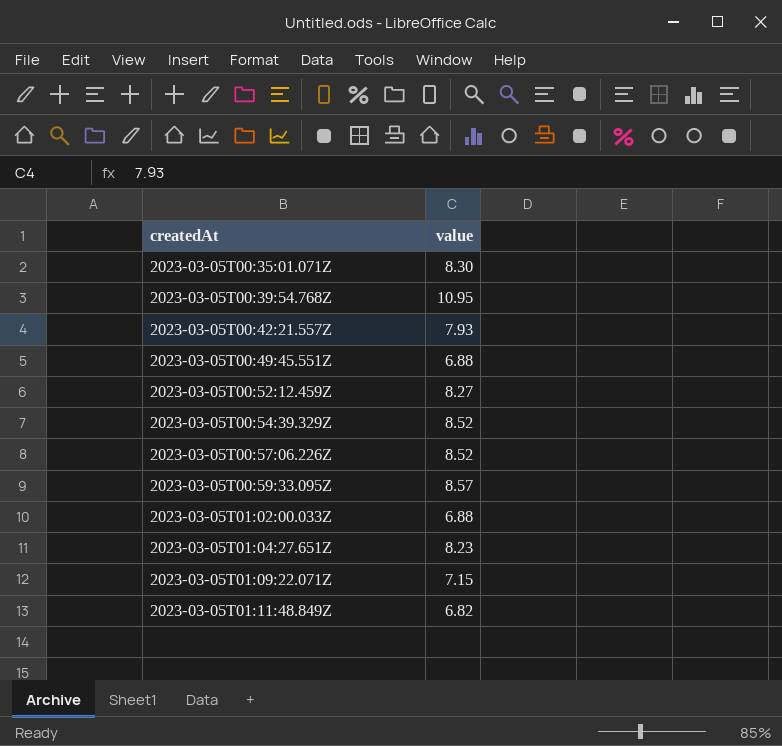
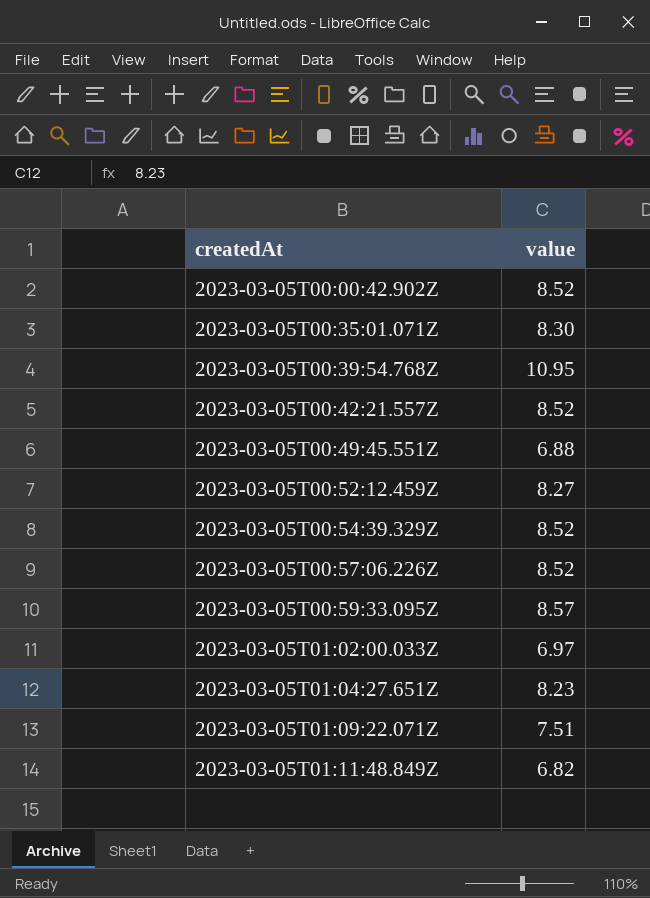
row 2023-03-05T00:00:42.902Z: none -> 8.52
2023-03-05T00:42:21.557Z | value: 7.93 -> 8.52
2023-03-05T01:02:00.033Z | value: 6.88 -> 6.97
2023-03-05T01:09:22.071Z | value: 7.15 -> 7.51

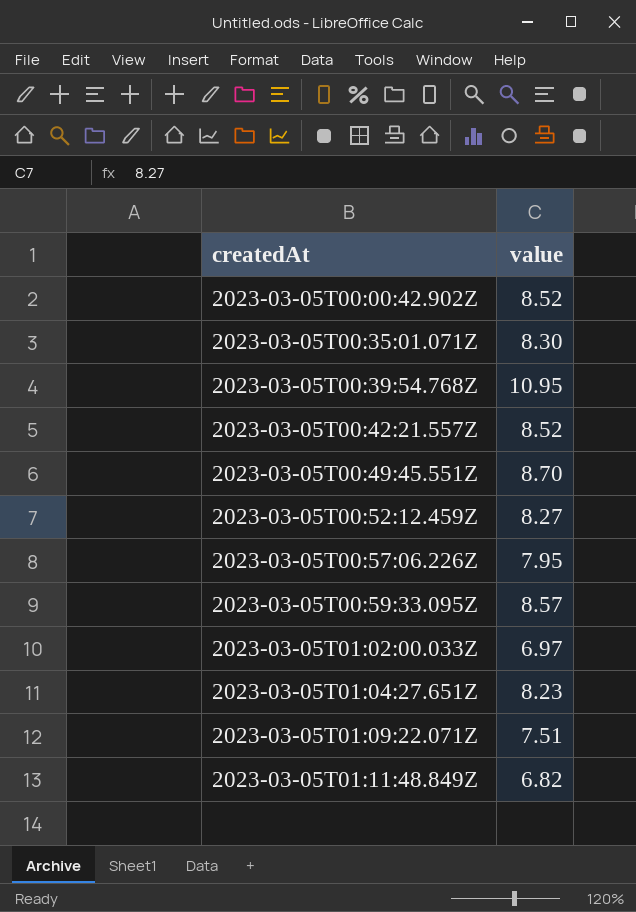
row 2023-03-05T00:54:39.329Z: 8.52 -> none
2023-03-05T00:49:45.551Z | value: 6.88 -> 8.70
2023-03-05T00:57:06.226Z | value: 8.52 -> 7.95

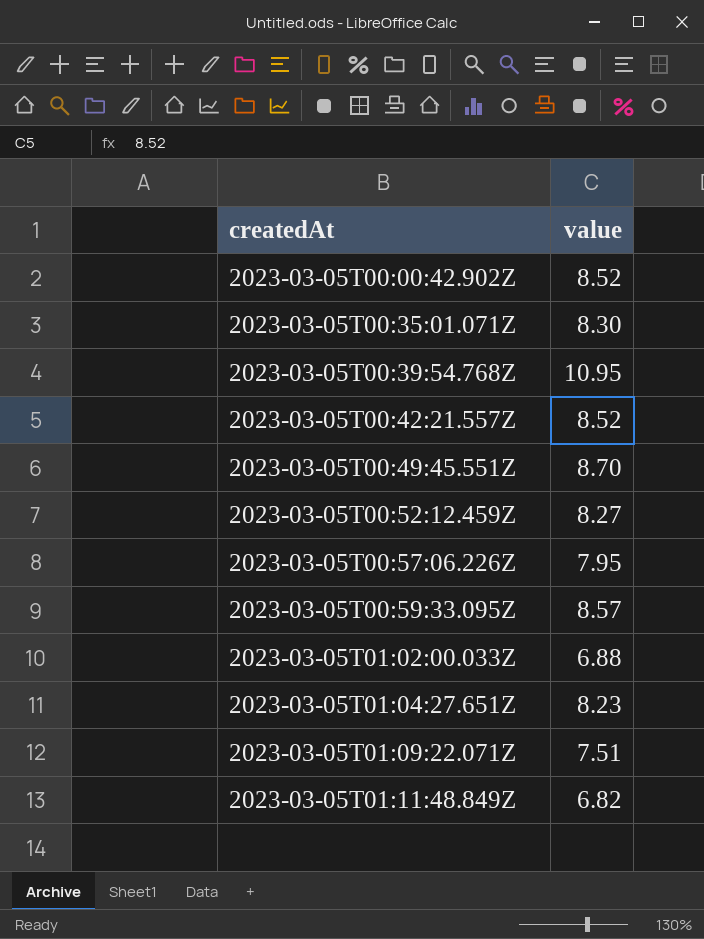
2023-03-05T01:02:00.033Z | value: 6.97 -> 6.88

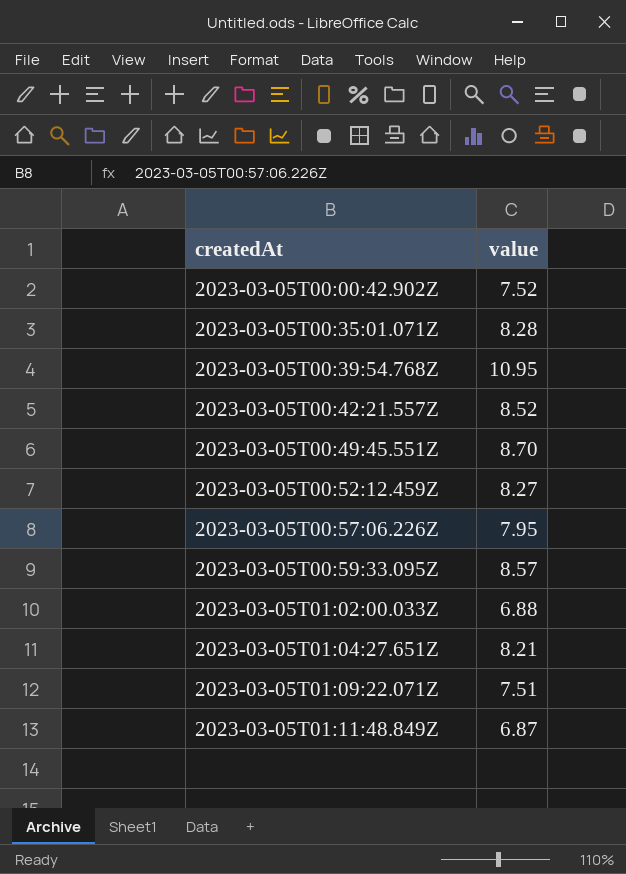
2023-03-05T00:00:42.902Z | value: 8.52 -> 7.52
2023-03-05T00:35:01.071Z | value: 8.30 -> 8.28
2023-03-05T01:04:27.651Z | value: 8.23 -> 8.21
2023-03-05T01:11:48.849Z | value: 6.82 -> 6.87

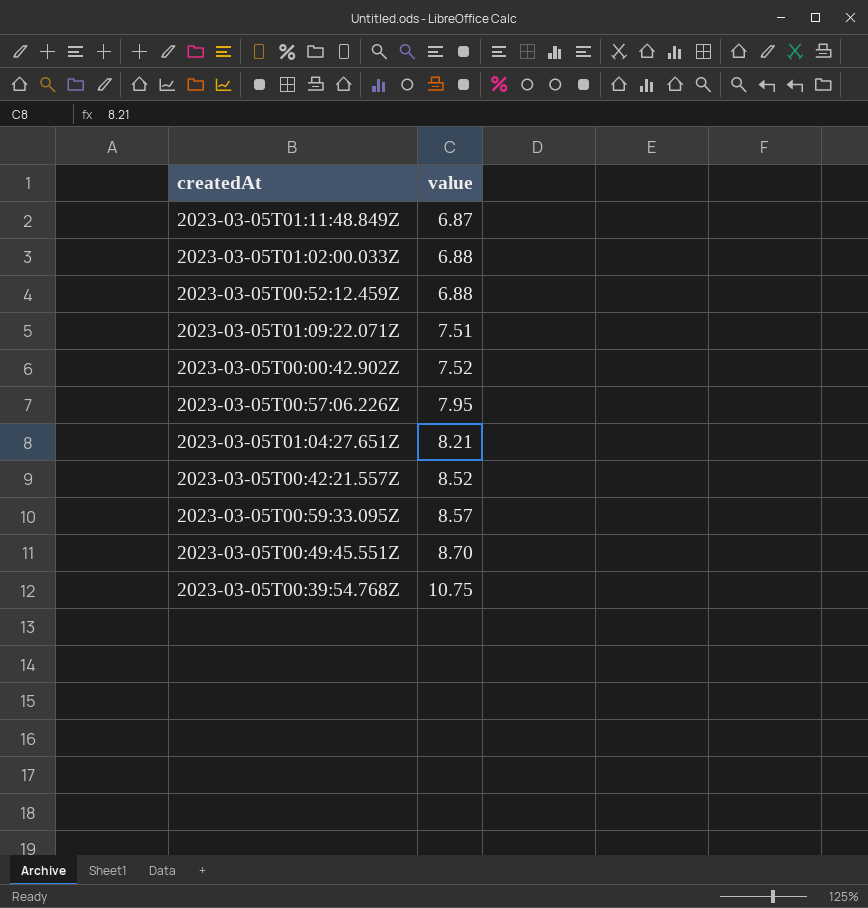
row order: createdAt ascending -> value ascending
row 2023-03-05T00:35:01.071Z: 8.28 -> none
2023-03-05T00:52:12.459Z | value: 8.27 -> 6.88
2023-03-05T00:39:54.768Z | value: 10.95 -> 10.75

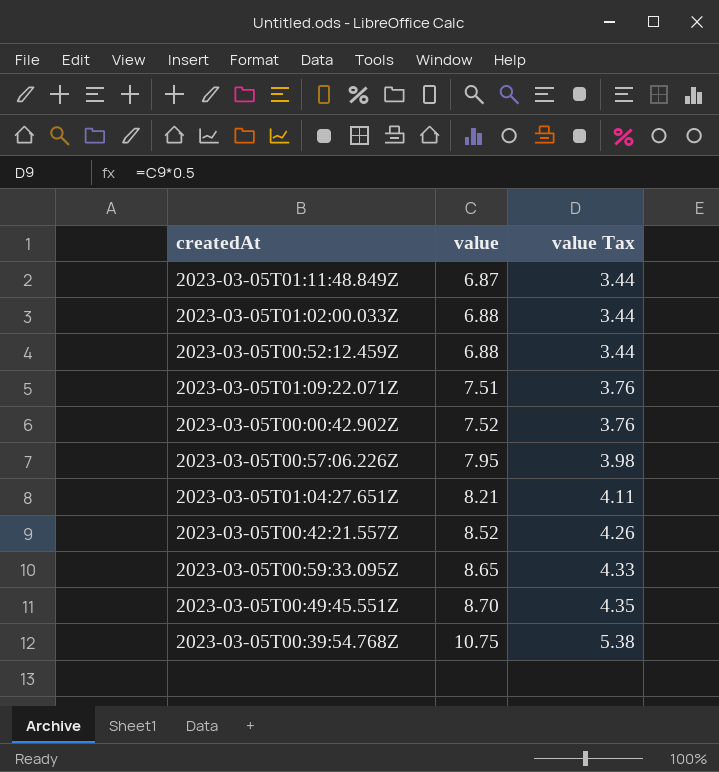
column value Tax | formula: none -> [value] * 0.5
2023-03-05T00:59:33.095Z | value: 8.57 -> 8.65

